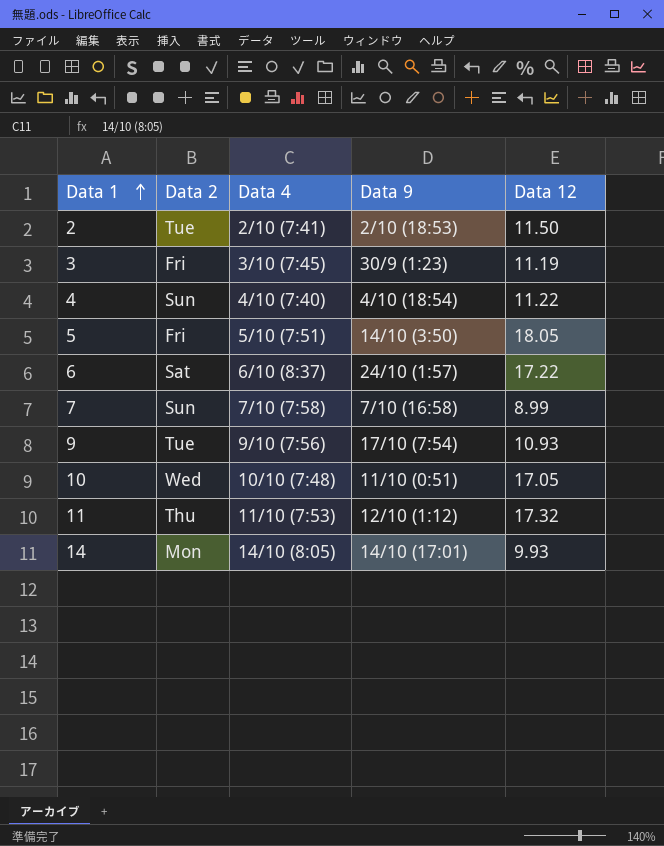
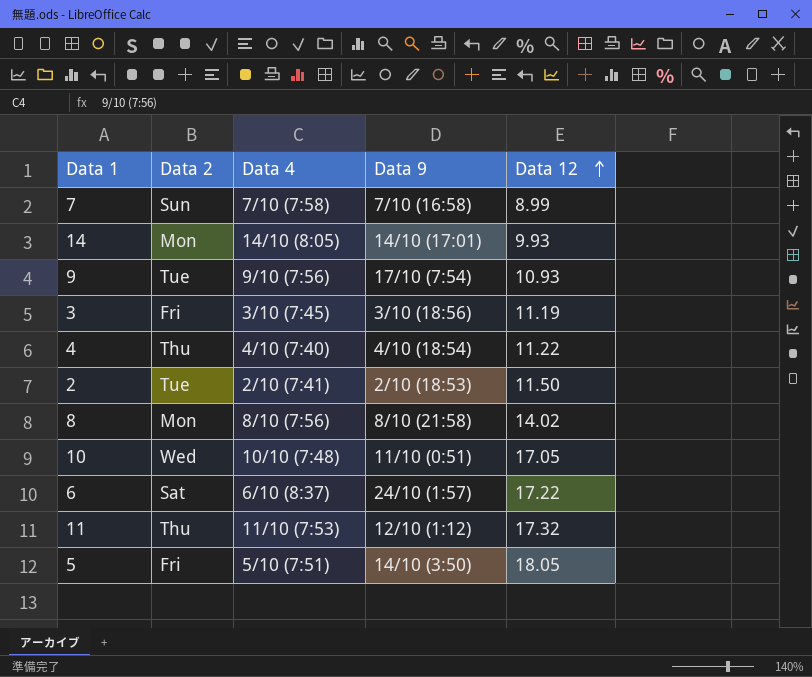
row order: Data 1 ascending -> Data 12 ascending
3 | Data 9: 30/9 (1:23) -> 3/10 (18:56)
4 | Data 2: Sun -> Thu
row 8: none -> Mon | 8/10 (7:56) | 8/10 (21:58) | 14.02

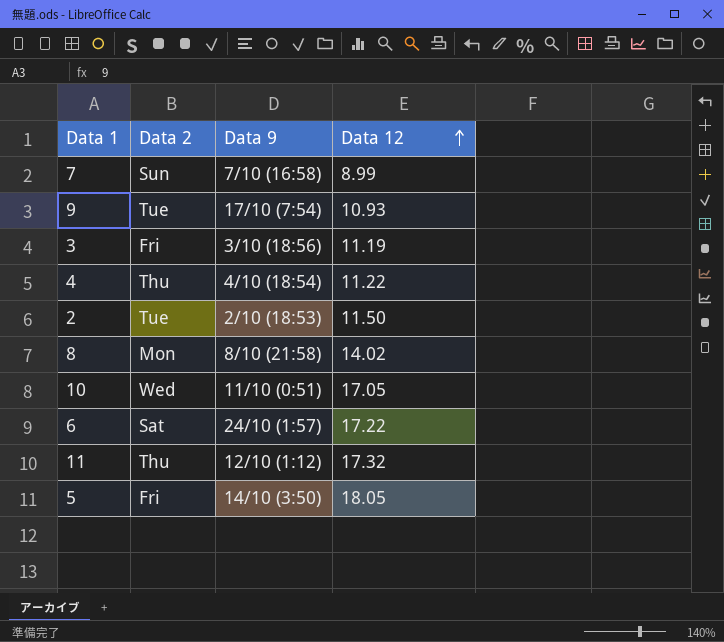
column Data 4 | position: 3 -> none
row 14: Mon | 14/10 (8:05) | 14/10 (17:01) | 9.93 -> none

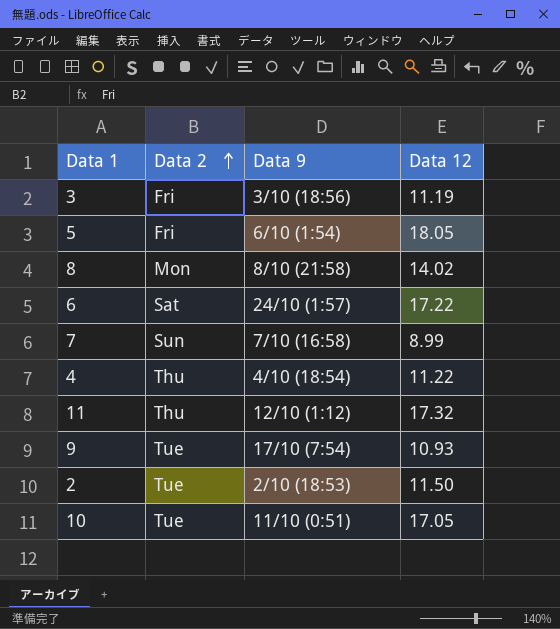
row order: Data 12 ascending -> Data 2 ascending
5 | Data 9: 14/10 (3:50) -> 6/10 (1:54)
10 | Data 2: Wed -> Tue

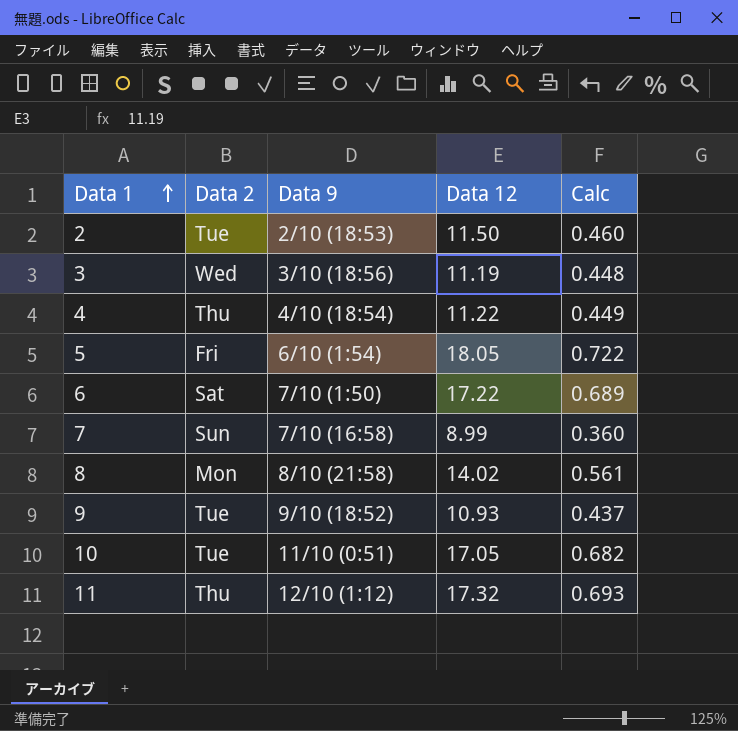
row order: Data 2 ascending -> Data 1 ascending
column Calc | formula: none -> [Data 12] * 0.04
3 | Data 2: Fri -> Wed
6 | Data 9: 24/10 (1:57) -> 7/10 (1:50)
9 | Data 9: 17/10 (7:54) -> 9/10 (18:52)

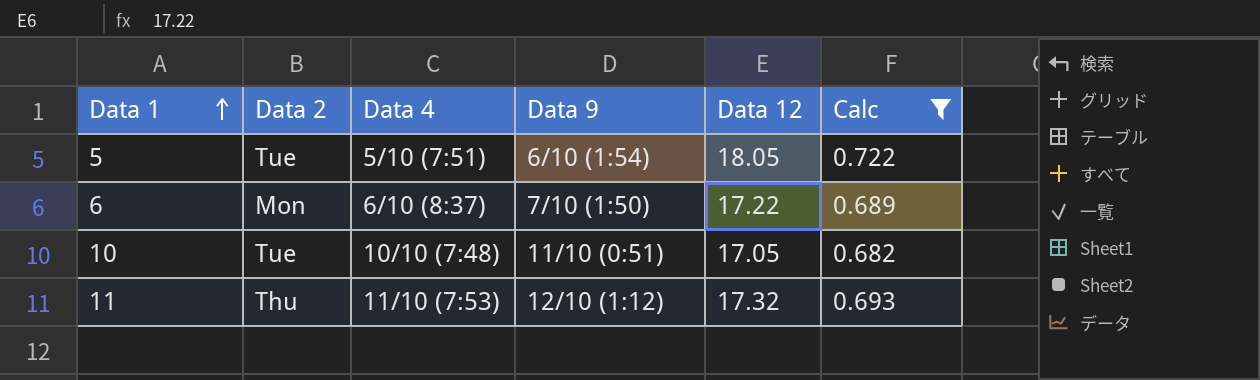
filter: none -> Calc >= 0.682
column Data 4 | position: none -> 3
5 | Data 2: Fri -> Tue
6 | Data 2: Sat -> Mon

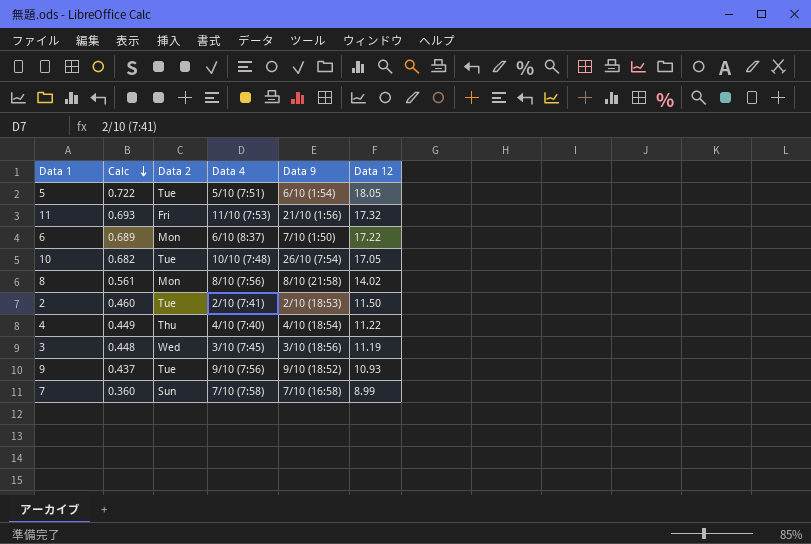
filter: Calc >= 0.682 -> none
row order: Data 1 ascending -> Calc descending
column Calc | position: 6 -> 2
11 | Data 2: Thu -> Fri
11 | Data 9: 12/10 (1:12) -> 21/10 (1:56)
10 | Data 9: 11/10 (0:51) -> 26/10 (7:54)

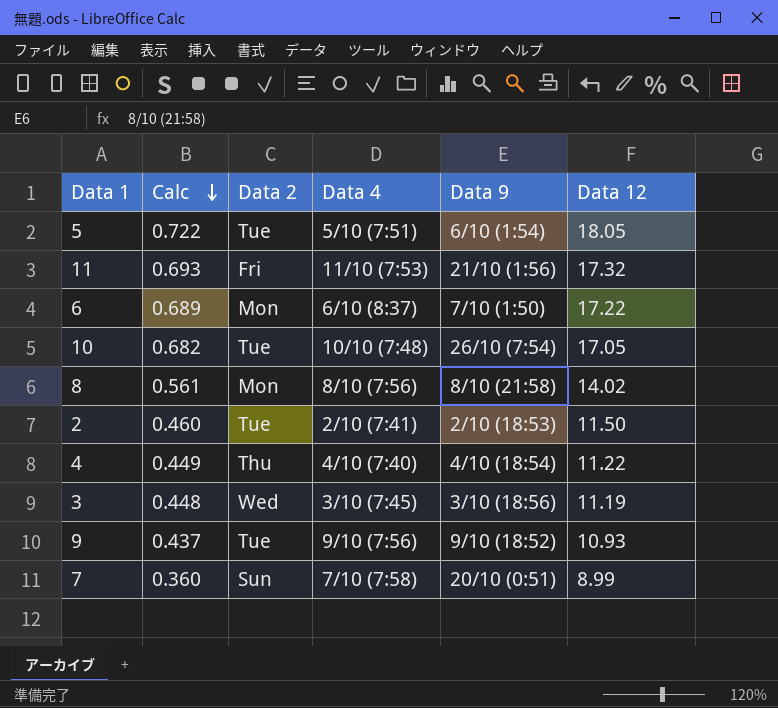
7 | Data 9: 7/10 (16:58) -> 20/10 (0:51)

